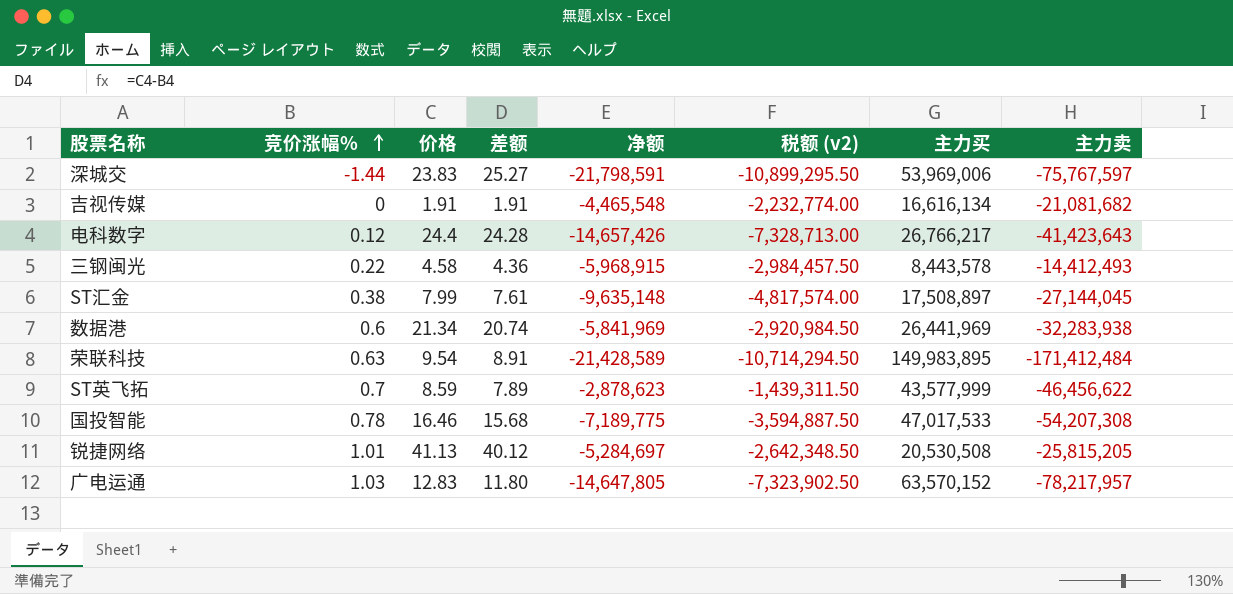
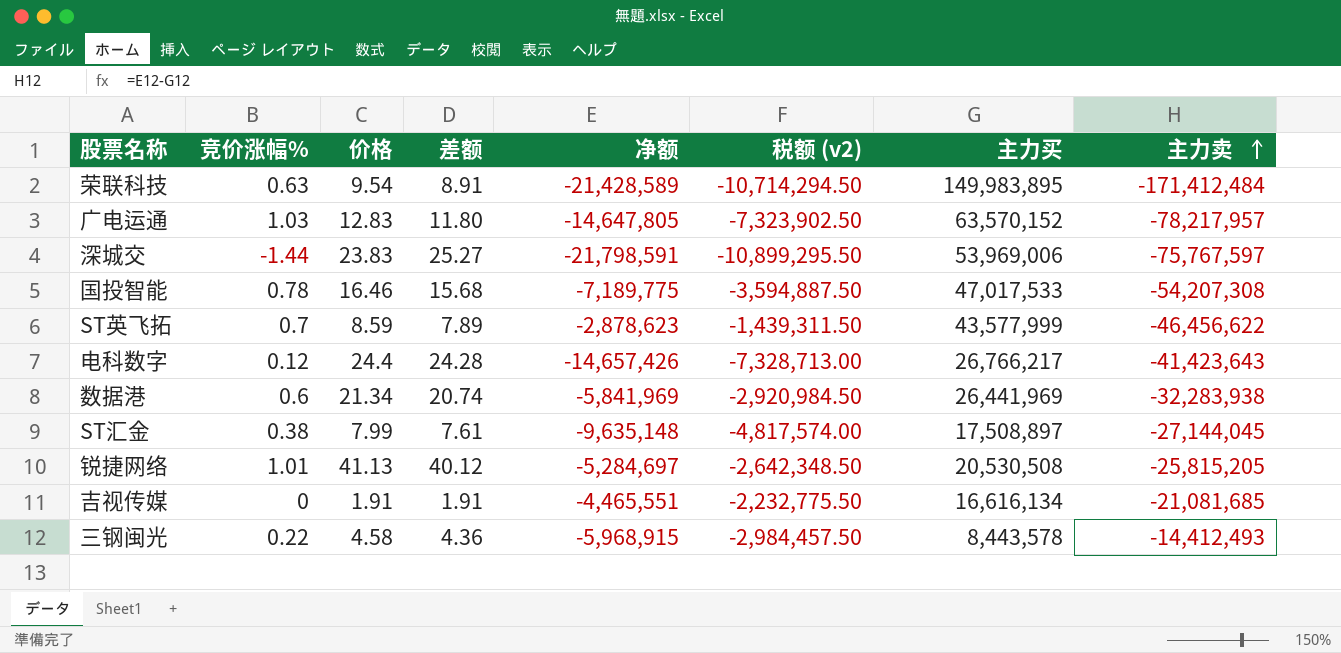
row order: 竞价涨幅% ascending -> 主力卖 ascending
吉视传媒 | 净额: -4,465,548 -> -4,465,551
吉视传媒 | 税额 (v2): -2,232,774.00 -> -2,232,775.50
吉视传媒 | 主力卖: -21,081,682 -> -21,081,685

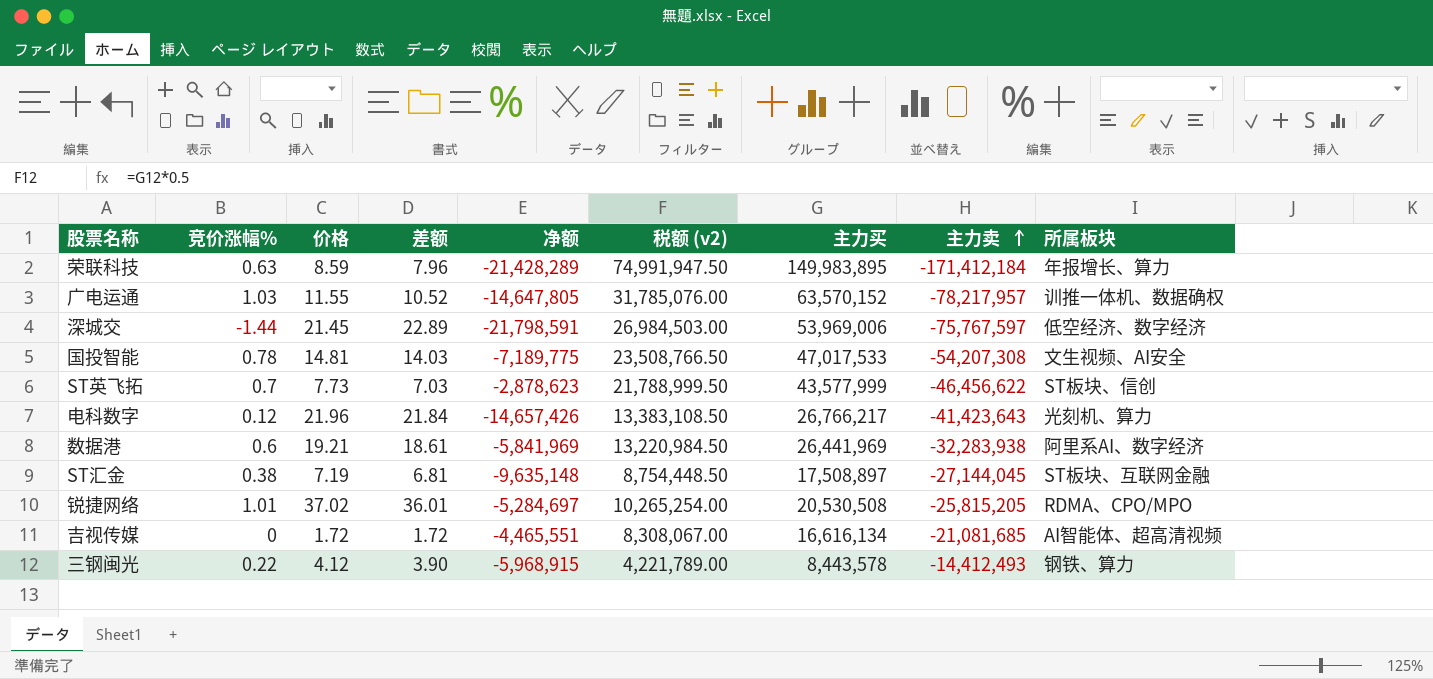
column 税额 (v2) | formula: [净额] * 0.5 -> [主力买] * 0.5
column 所属板块 | position: none -> 9
荣联科技 | 价格: 9.54 -> 8.59
荣联科技 | 差额: 8.91 -> 7.96
荣联科技 | 净额: -21,428,589 -> -21,428,289
荣联科技 | 主力卖: -171,412,484 -> -171,412,184
广电运通 | 价格: 12.83 -> 11.55
广电运通 | 差额: 11.80 -> 10.52
深城交 | 价格: 23.83 -> 21.45
深城交 | 差额: 25.27 -> 22.89
国投智能 | 价格: 16.46 -> 14.81
国投智能 | 差额: 15.68 -> 14.03
ST英飞拓 | 价格: 8.59 -> 7.73
ST英飞拓 | 差额: 7.89 -> 7.03
电科数字 | 价格: 24.4 -> 21.96
电科数字 | 差额: 24.28 -> 21.84
数据港 | 价格: 21.34 -> 19.21
数据港 | 差额: 20.74 -> 18.61
ST汇金 | 价格: 7.99 -> 7.19
ST汇金 | 差额: 7.61 -> 6.81
锐捷网络 | 价格: 41.13 -> 37.02
锐捷网络 | 差额: 40.12 -> 36.01
吉视传媒 | 价格: 1.91 -> 1.72
吉视传媒 | 差额: 1.91 -> 1.72
三钢闽光 | 价格: 4.58 -> 4.12
三钢闽光 | 差额: 4.36 -> 3.90

